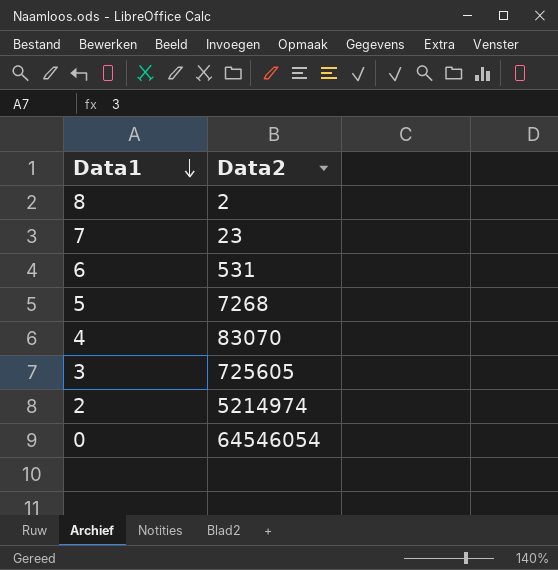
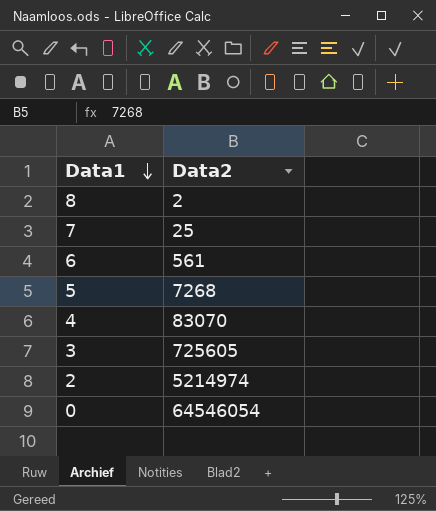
7 | Data2: 23 -> 25
6 | Data2: 531 -> 561

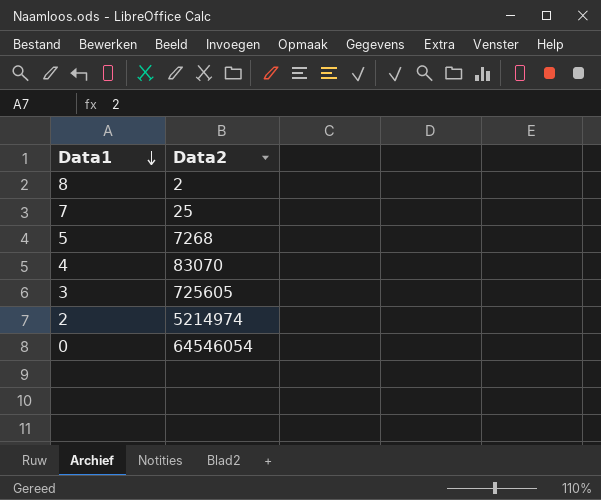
row 6: 561 -> none

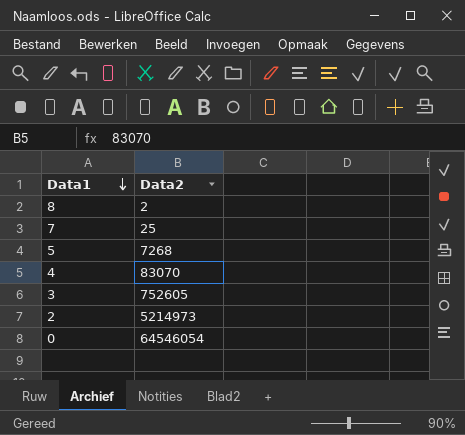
3 | Data2: 725605 -> 752605
2 | Data2: 5214974 -> 5214973

